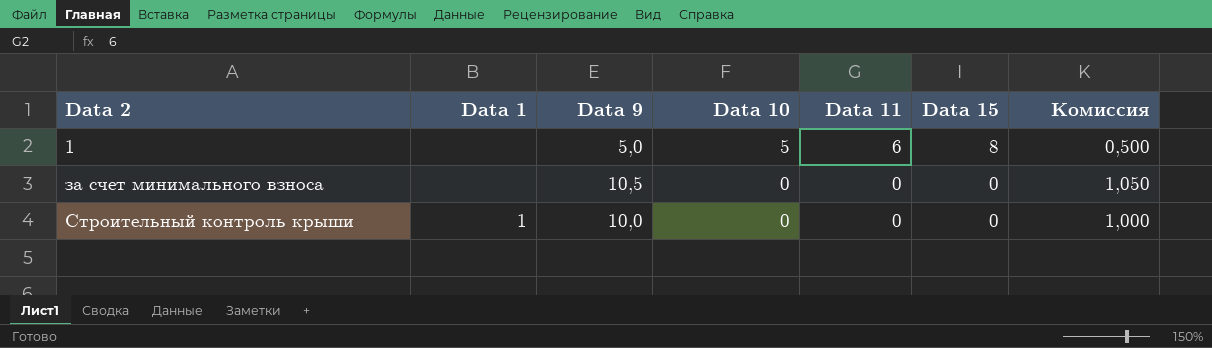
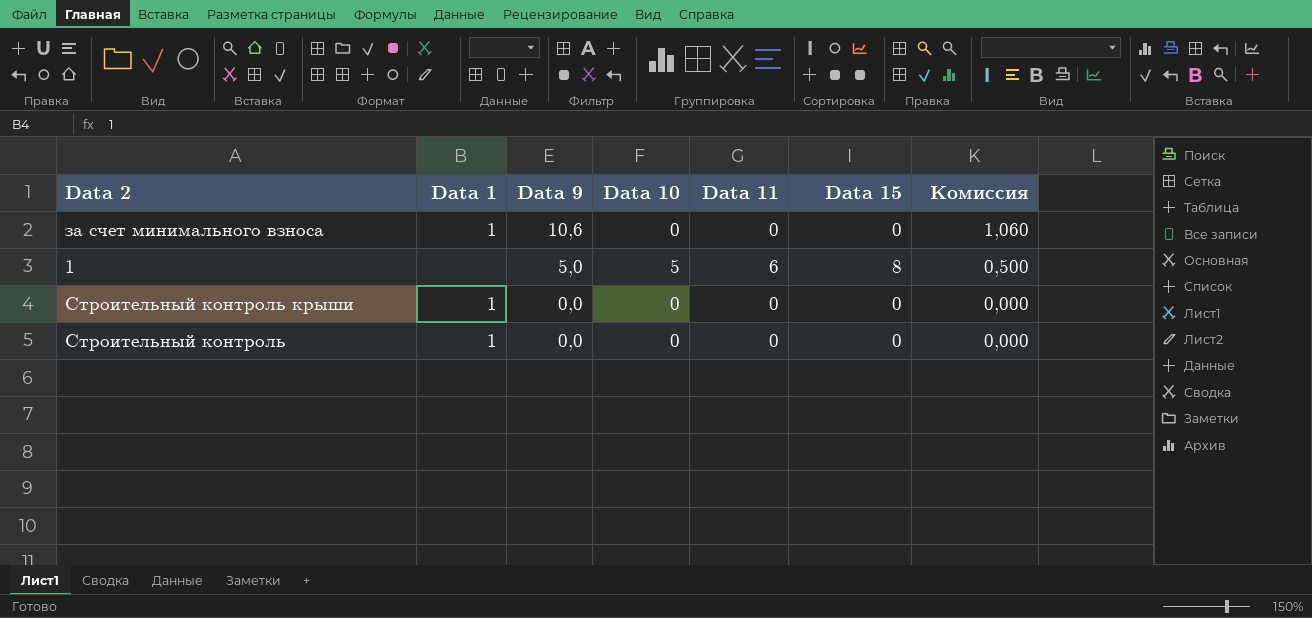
row order: Data 2 ascending -> Data 9 descending
за счет минимального взноса | Data 1: none -> 1
за счет минимального взноса | Data 9: 10,5 -> 10,6
за счет минимального взноса | Комиссия: 1,050 -> 1,060
Строительный контроль крыши | Data 9: 10,0 -> 0,0
Строительный контроль крыши | Комиссия: 1,000 -> 0,000
row Строительный контроль: none -> 1 | 0,0 | 0 | 0 | 0 | 0,000

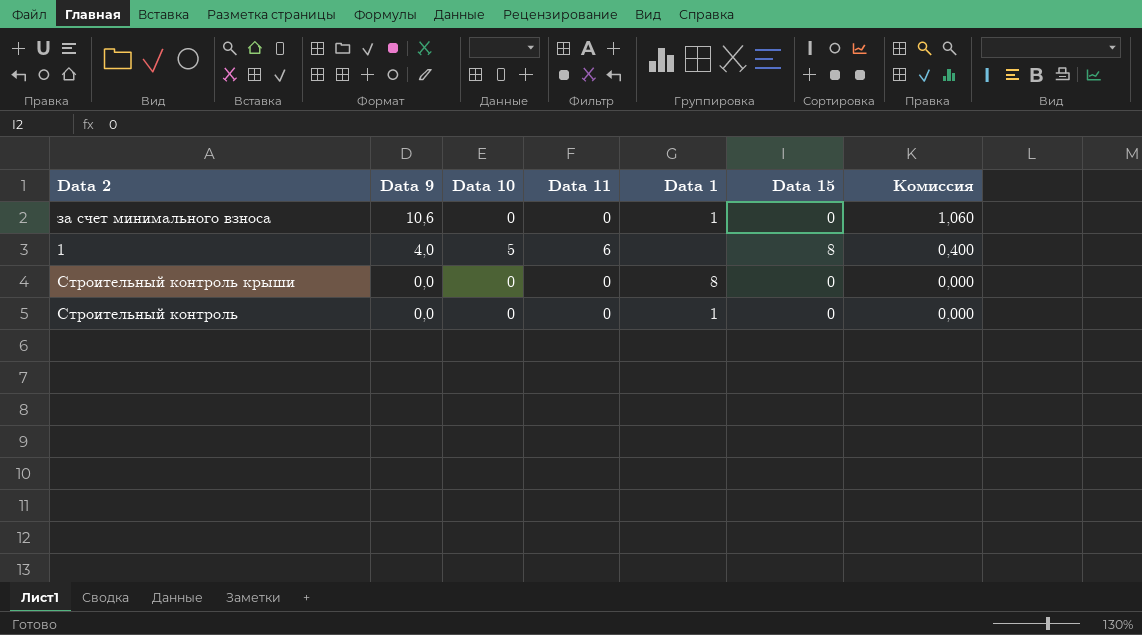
column Data 1 | position: 2 -> 5
1 | Data 9: 5,0 -> 4,0
1 | Комиссия: 0,500 -> 0,400
Строительный контроль крыши | Data 1: 1 -> 8

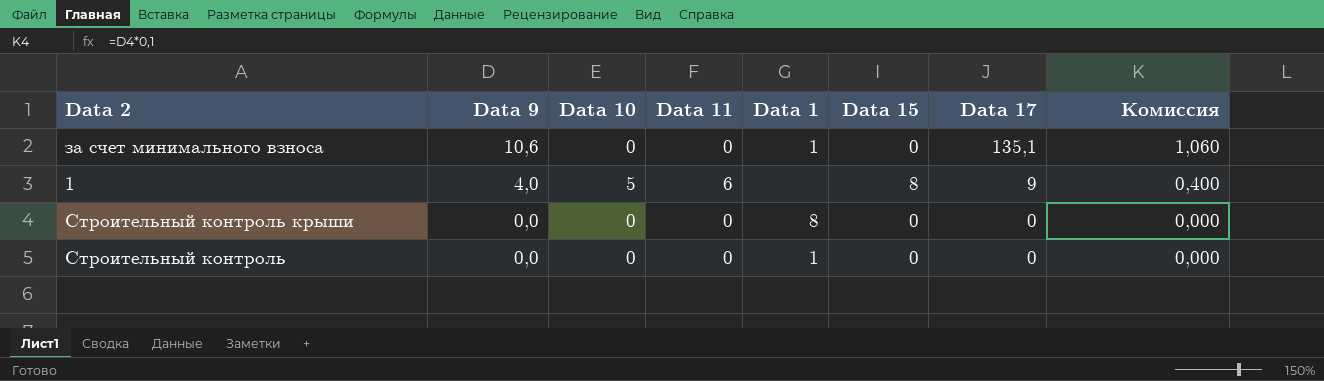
column Data 17 | position: none -> 7

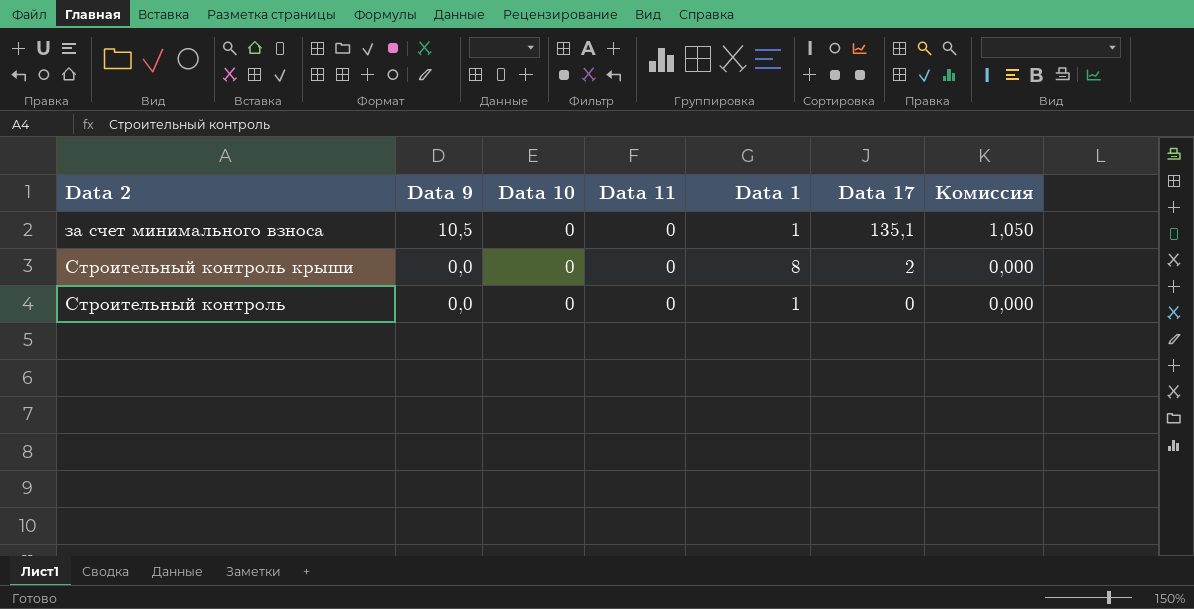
column Data 15 | position: 6 -> none
row 1: 4,0 | 5 | 6 | none | 8 | 9 | 0,400 -> none
за счет минимального взноса | Data 9: 10,6 -> 10,5
за счет минимального взноса | Комиссия: 1,060 -> 1,050
Строительный контроль крыши | Data 17: 0 -> 2

